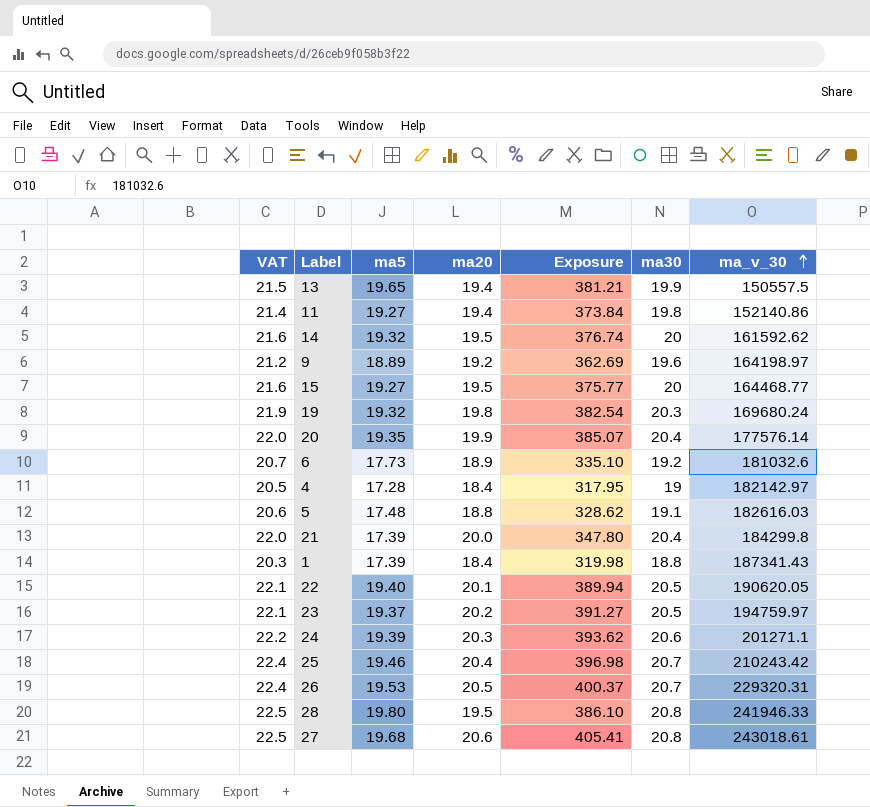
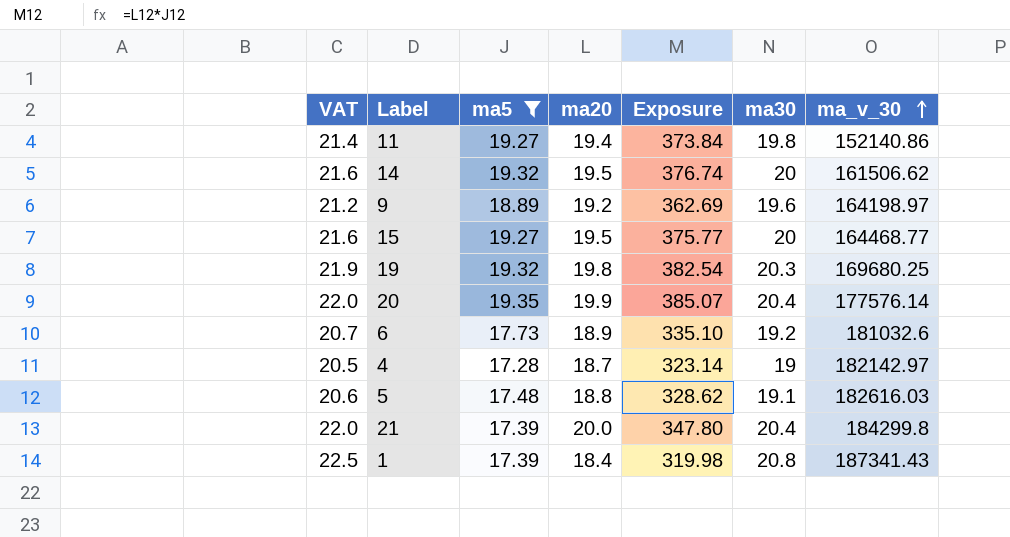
filter: none -> ma5 <= 19.35
14 | ma_v_30: 161592.62 -> 161506.62
19 | ma_v_30: 169680.24 -> 169680.25
4 | ma20: 18.4 -> 18.7
4 | Exposure: 317.95 -> 323.14
1 | VAT: 20.3 -> 22.5
1 | ma30: 18.8 -> 20.8

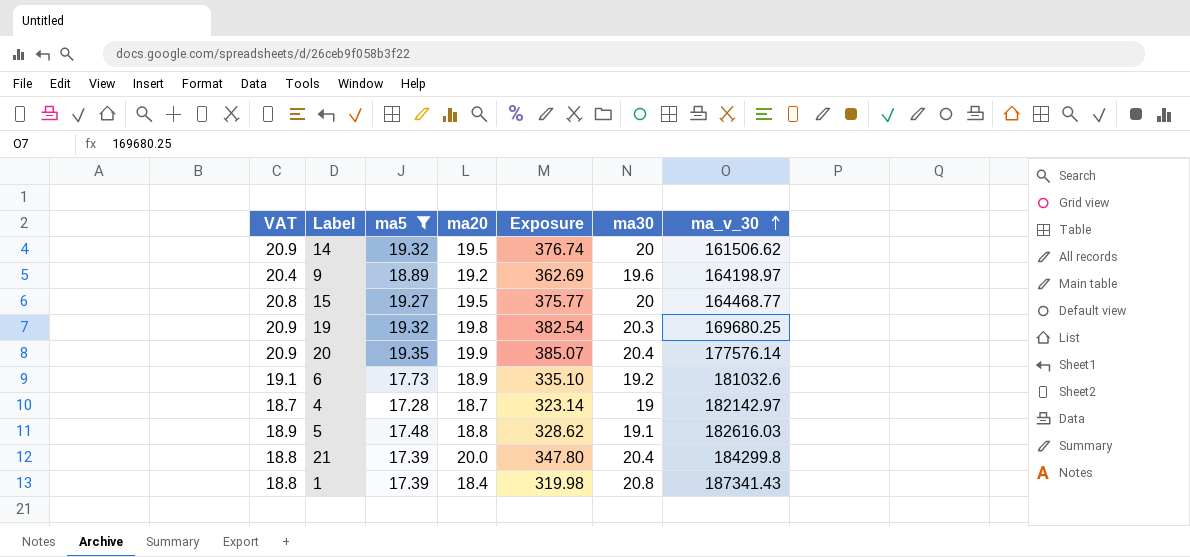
column VAT | formula: [ma30] * 1.08 -> [ma5] * 1.08
row 11: 21.4 | 19.27 | 19.4 | 373.84 | 19.8 | 152140.86 -> none

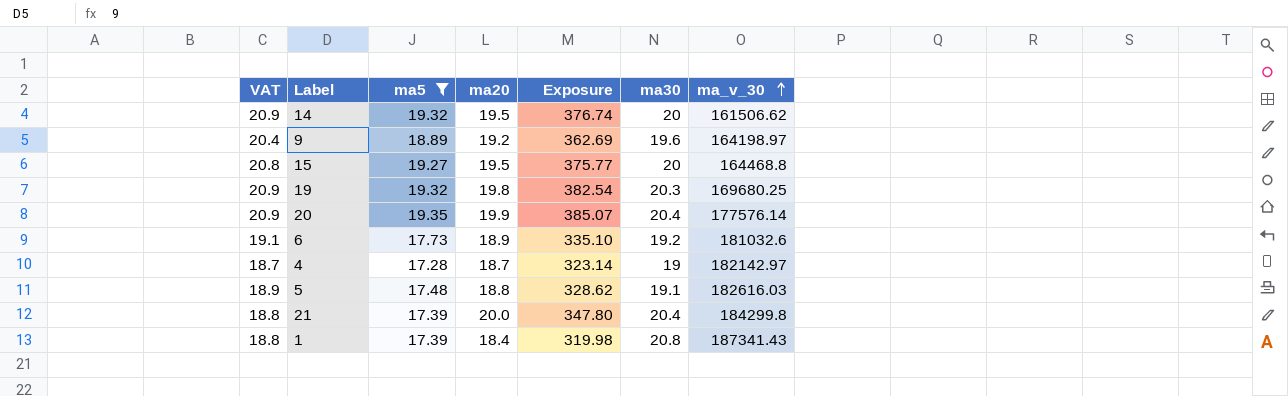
15 | ma_v_30: 164468.77 -> 164468.8

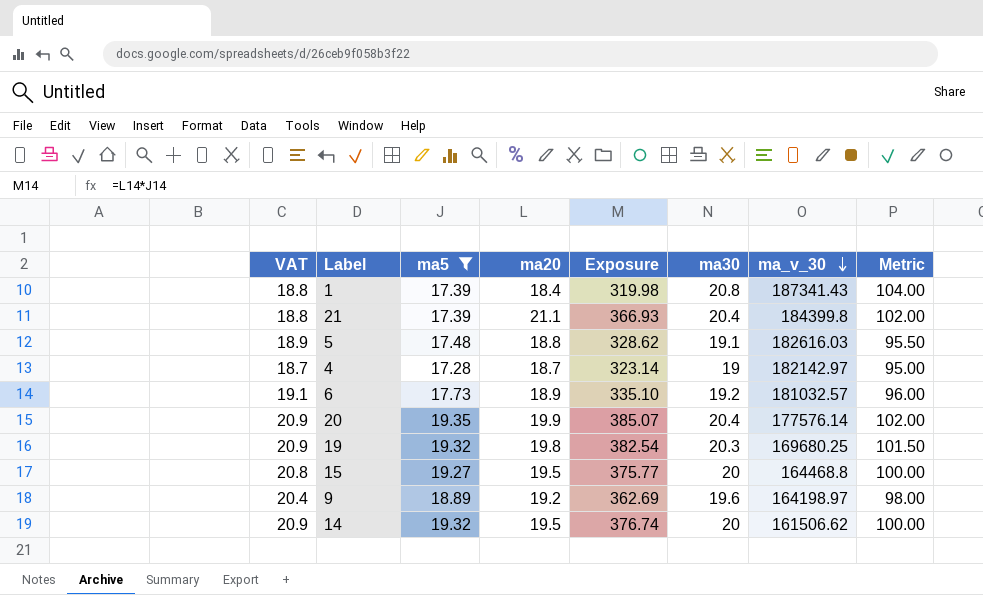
row order: ma_v_30 ascending -> ma_v_30 descending
column Metric | formula: none -> [ma30] * 5
21 | ma20: 20.0 -> 21.1
21 | Exposure: 347.80 -> 366.93
21 | ma_v_30: 184299.8 -> 184399.8
6 | ma_v_30: 181032.6 -> 181032.57

